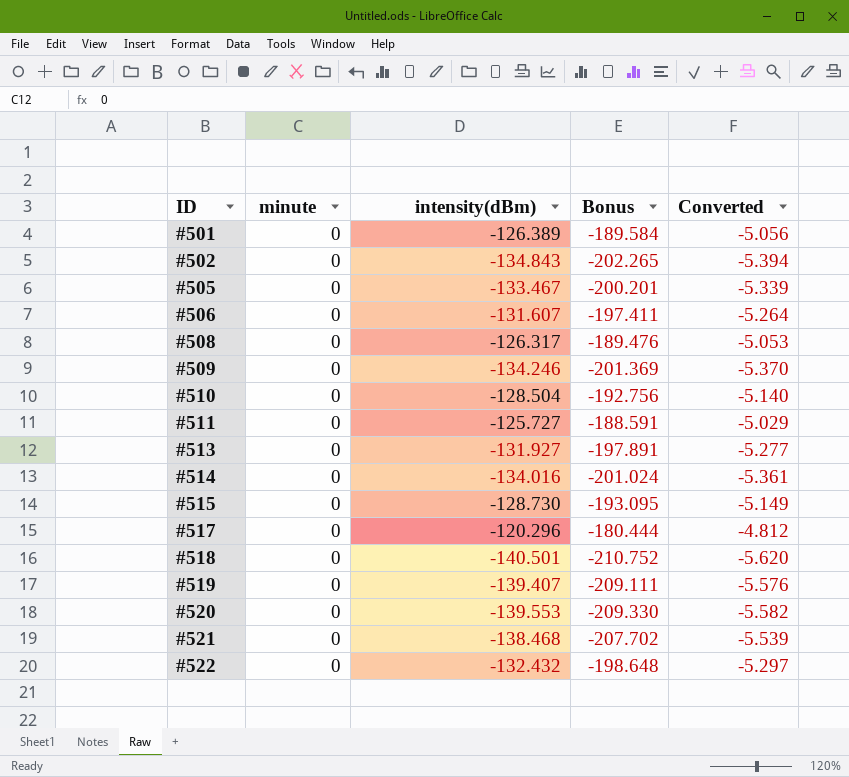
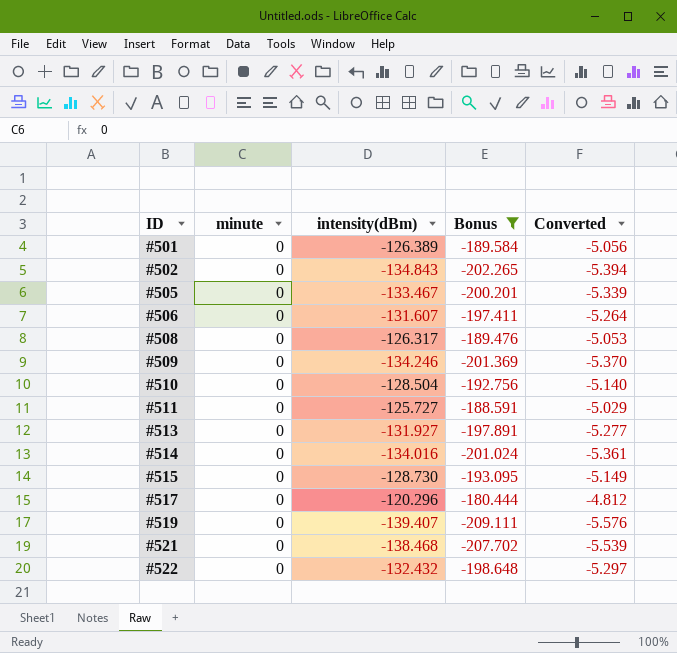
filter: none -> Bonus >= -209.111

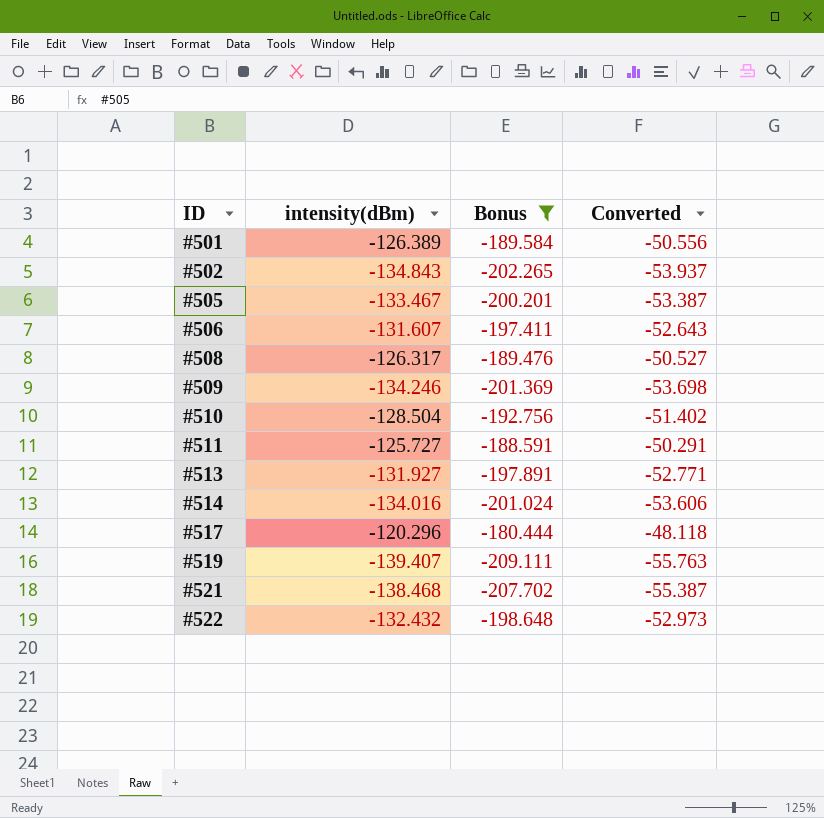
column minute | position: 2 -> none
column Converted | formula: [intensity(dBm)] * 0.04 -> [intensity(dBm)] * 0.4
row #515: 0 | -128.730 | -193.095 | -5.149 -> none

